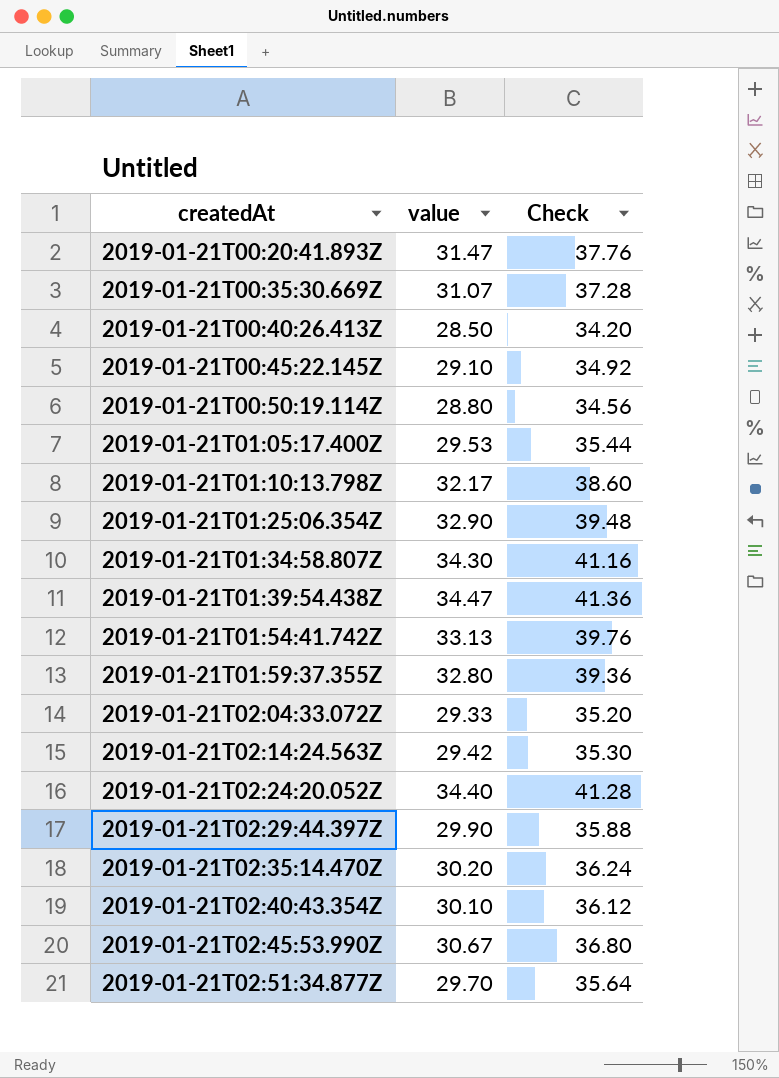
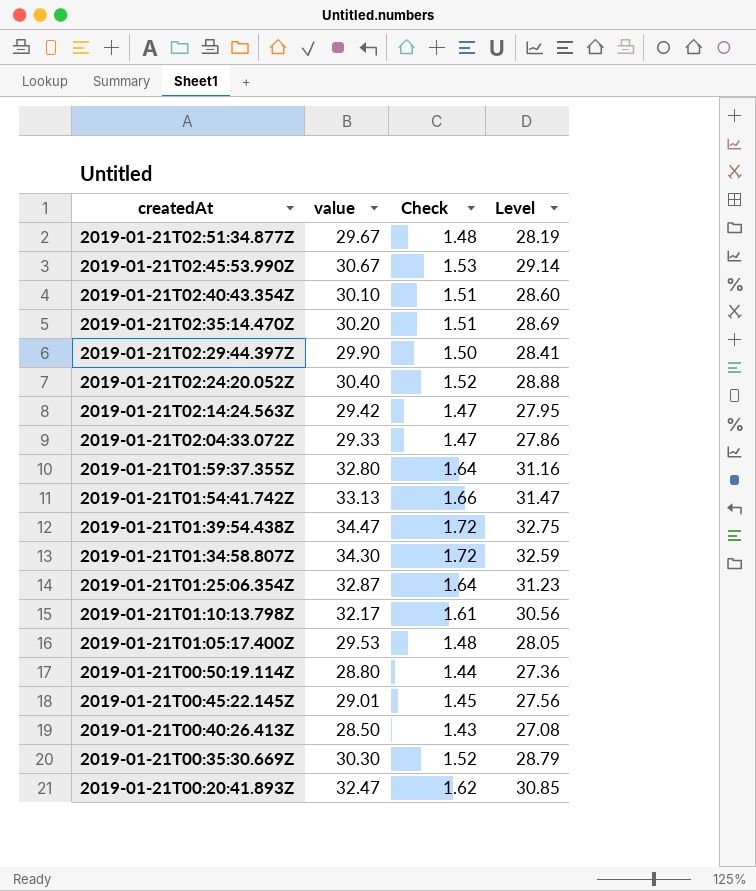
row order: createdAt ascending -> createdAt descending
column Check | formula: [value] * 1.2 -> [value] * 0.05
column Level | formula: none -> [value] * 0.95
2019-01-21T02:51:34.877Z | value: 29.70 -> 29.67
2019-01-21T02:24:20.052Z | value: 34.40 -> 30.40
2019-01-21T01:25:06.354Z | value: 32.90 -> 32.87
2019-01-21T00:45:22.145Z | value: 29.10 -> 29.01
2019-01-21T00:35:30.669Z | value: 31.07 -> 30.30
2019-01-21T00:20:41.893Z | value: 31.47 -> 32.47

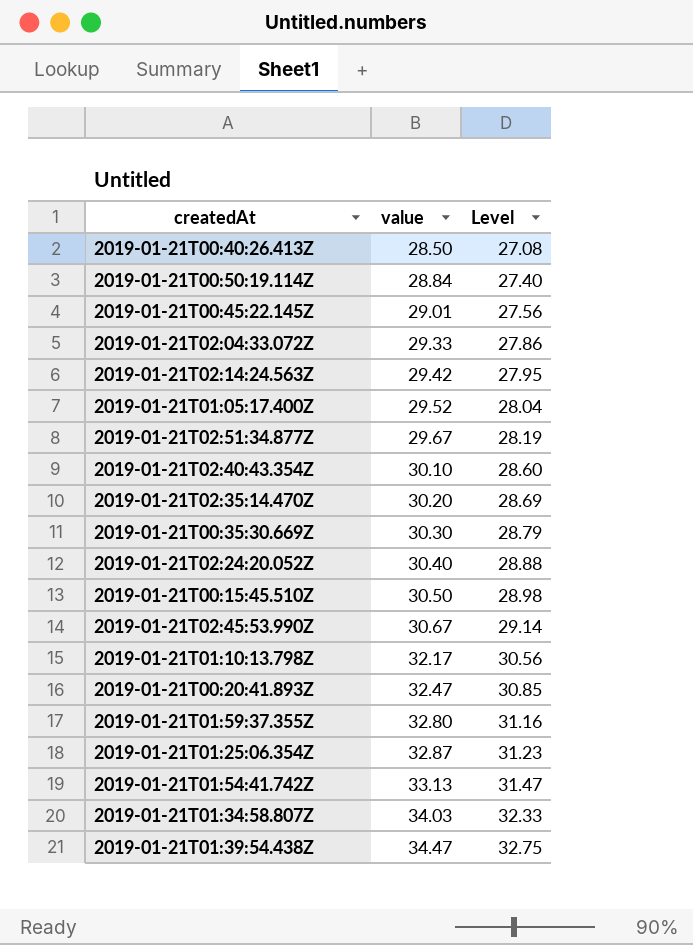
row order: createdAt descending -> value ascending
column Check | formula: [value] * 0.05 -> none
row 2019-01-21T02:29:44.397Z: 29.90 | 1.50 | 28.41 -> none
2019-01-21T00:50:19.114Z | value: 28.80 -> 28.84
2019-01-21T00:50:19.114Z | Level: 27.36 -> 27.40
2019-01-21T01:05:17.400Z | value: 29.53 -> 29.52
2019-01-21T01:05:17.400Z | Level: 28.05 -> 28.04
row 2019-01-21T00:15:45.510Z: none -> 30.50 | 28.98
2019-01-21T01:34:58.807Z | value: 34.30 -> 34.03
2019-01-21T01:34:58.807Z | Level: 32.59 -> 32.33

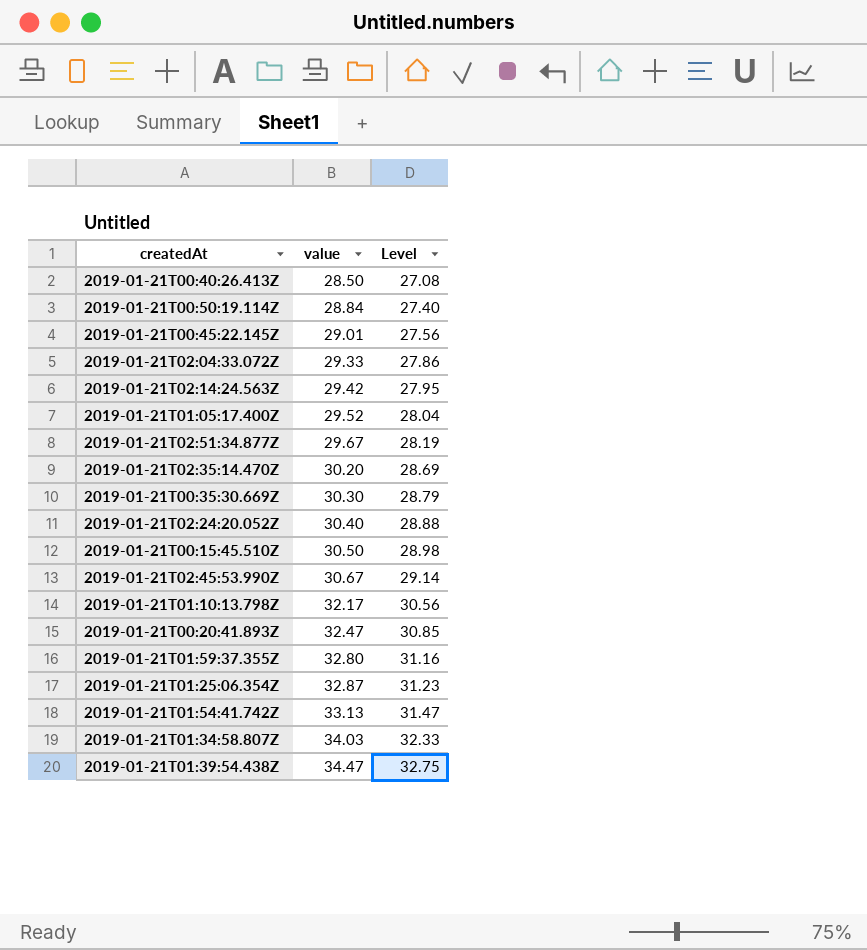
row 2019-01-21T02:40:43.354Z: 30.10 | 28.60 -> none

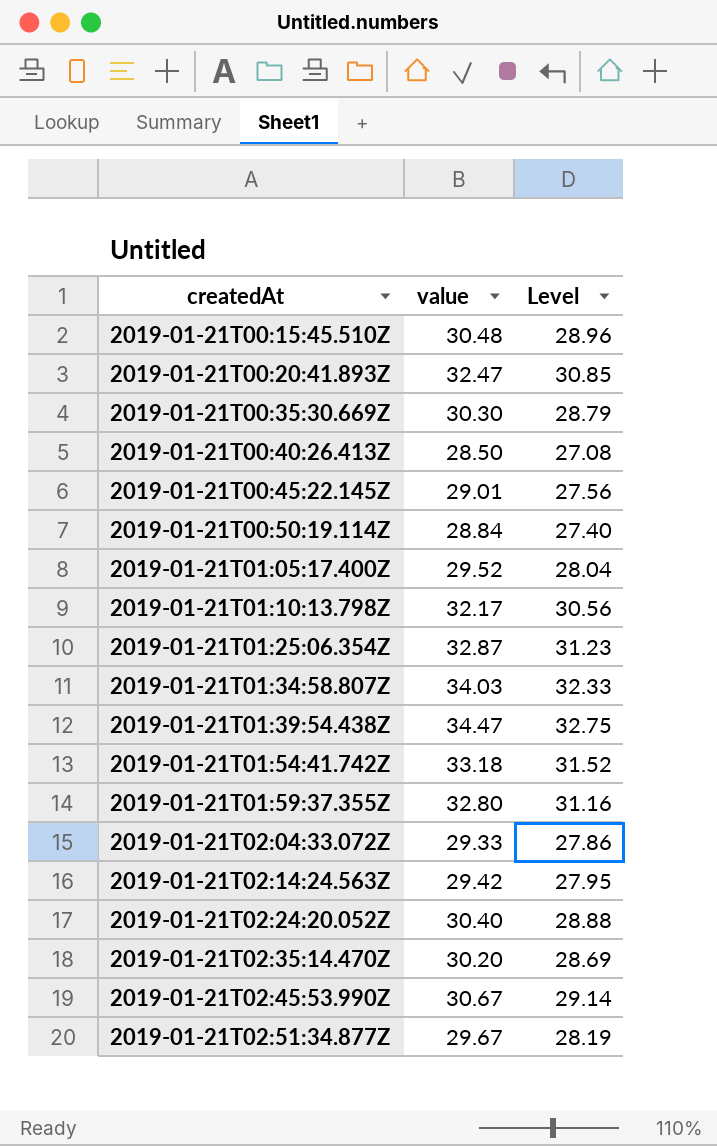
row order: value ascending -> createdAt ascending
2019-01-21T00:15:45.510Z | value: 30.50 -> 30.48
2019-01-21T00:15:45.510Z | Level: 28.98 -> 28.96
2019-01-21T01:54:41.742Z | value: 33.13 -> 33.18
2019-01-21T01:54:41.742Z | Level: 31.47 -> 31.52

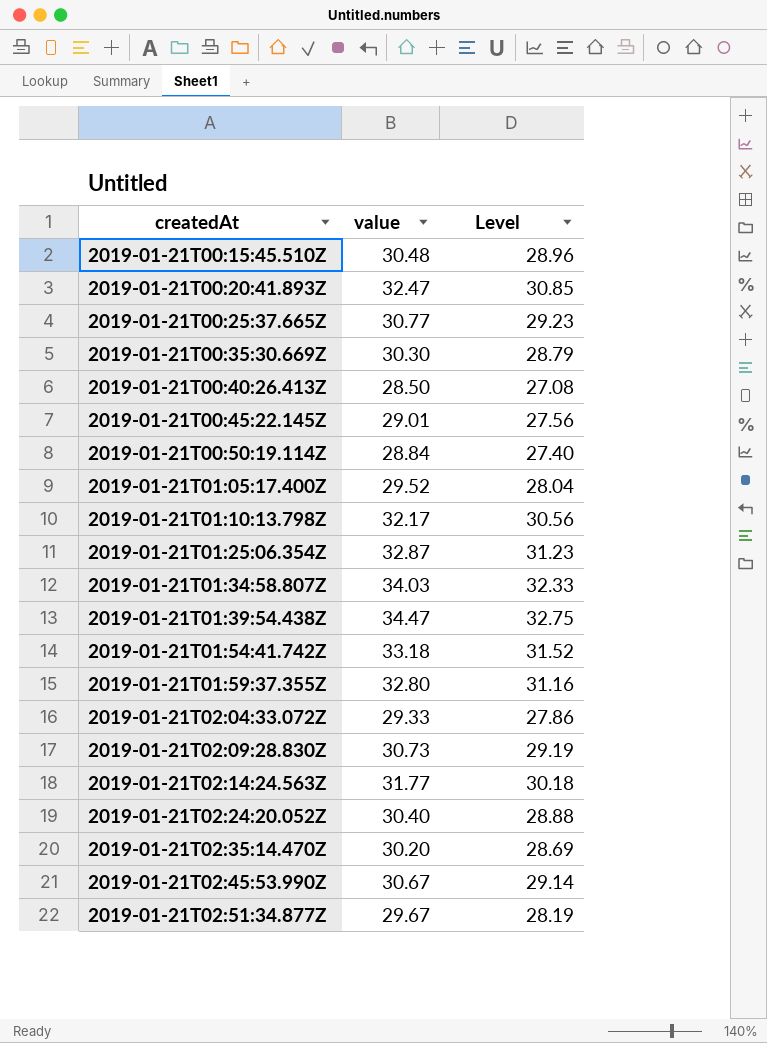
row 2019-01-21T00:25:37.665Z: none -> 30.77 | 29.23
row 2019-01-21T02:09:28.830Z: none -> 30.73 | 29.19
2019-01-21T02:14:24.563Z | value: 29.42 -> 31.77
2019-01-21T02:14:24.563Z | Level: 27.95 -> 30.18

